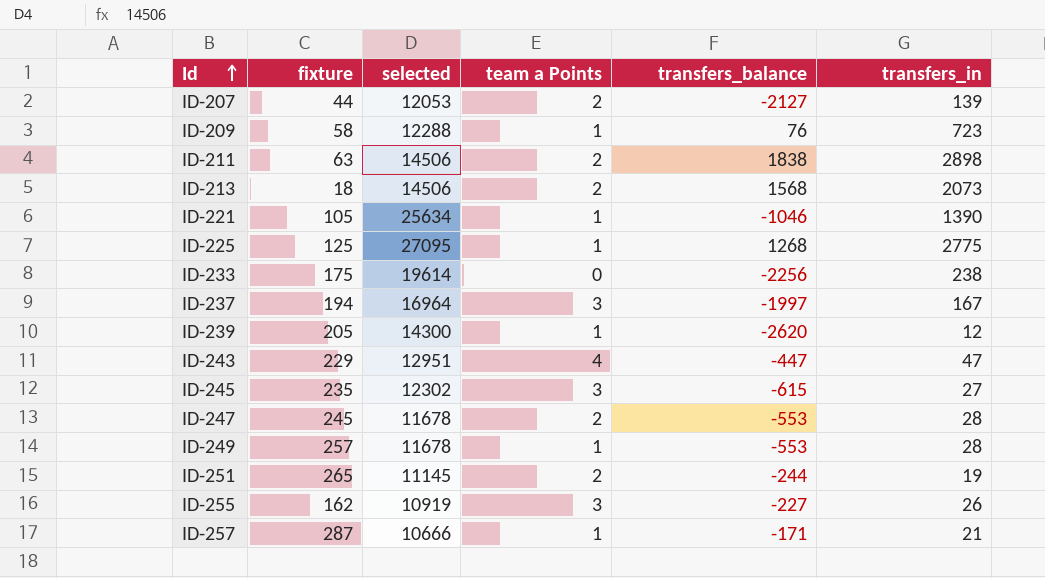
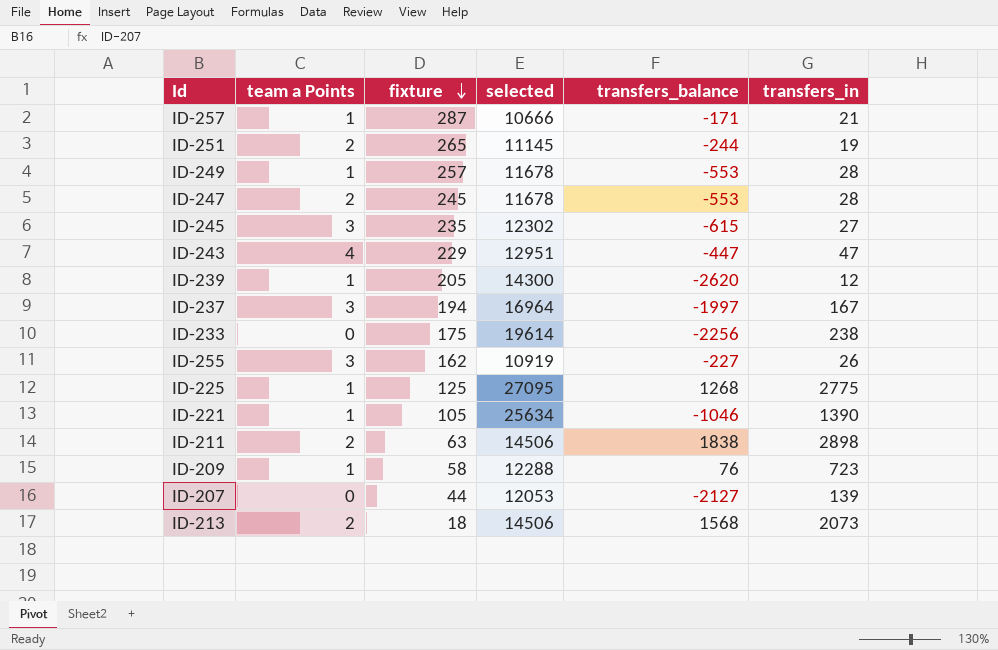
row order: Id ascending -> fixture descending
column team a Points | position: 4 -> 2
ID-207 | team a Points: 2 -> 0

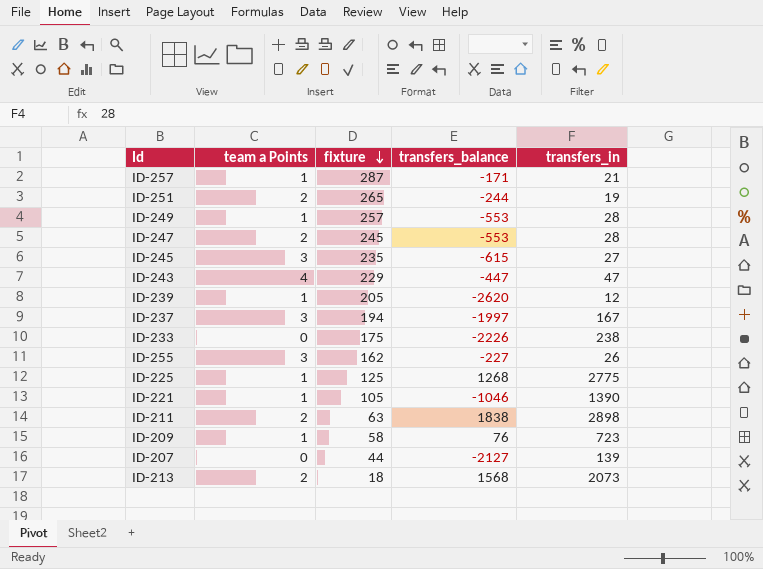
column selected | position: 4 -> none
ID-233 | transfers_balance: -2256 -> -2226

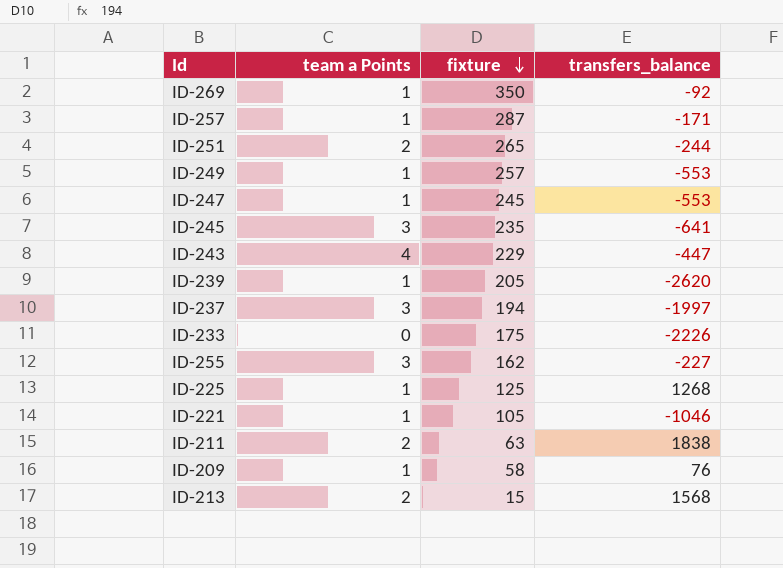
column transfers_in | position: 5 -> none
row ID-207: 0 | 44 | -2127 | 139 -> none
row ID-269: none -> 1 | 350 | -92
ID-247 | team a Points: 2 -> 1
ID-245 | transfers_balance: -615 -> -641
ID-213 | fixture: 18 -> 15

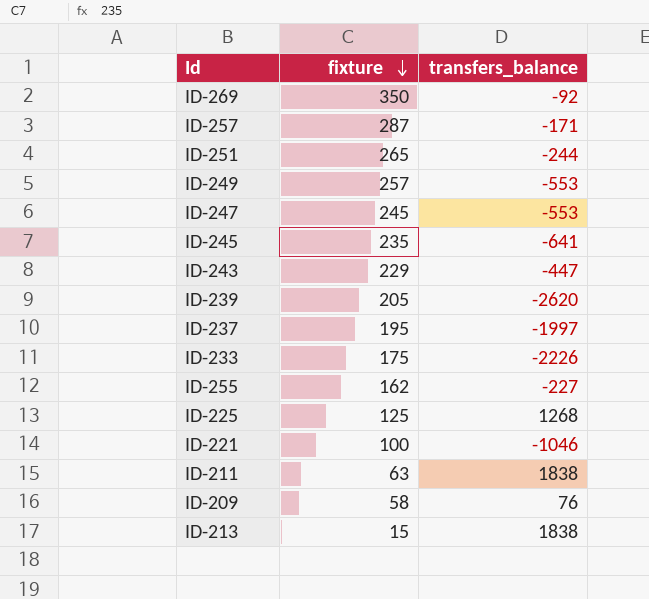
column team a Points | position: 2 -> none
ID-237 | fixture: 194 -> 195
ID-221 | fixture: 105 -> 100
ID-213 | transfers_balance: 1568 -> 1838

